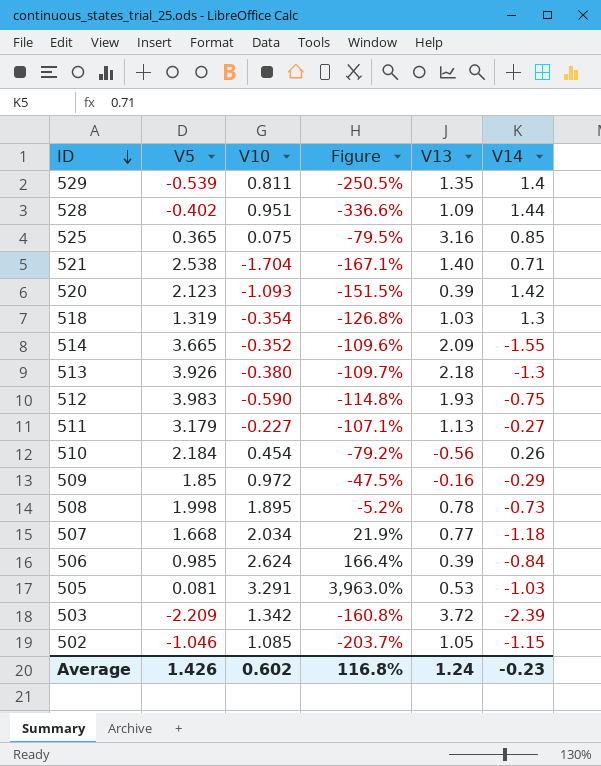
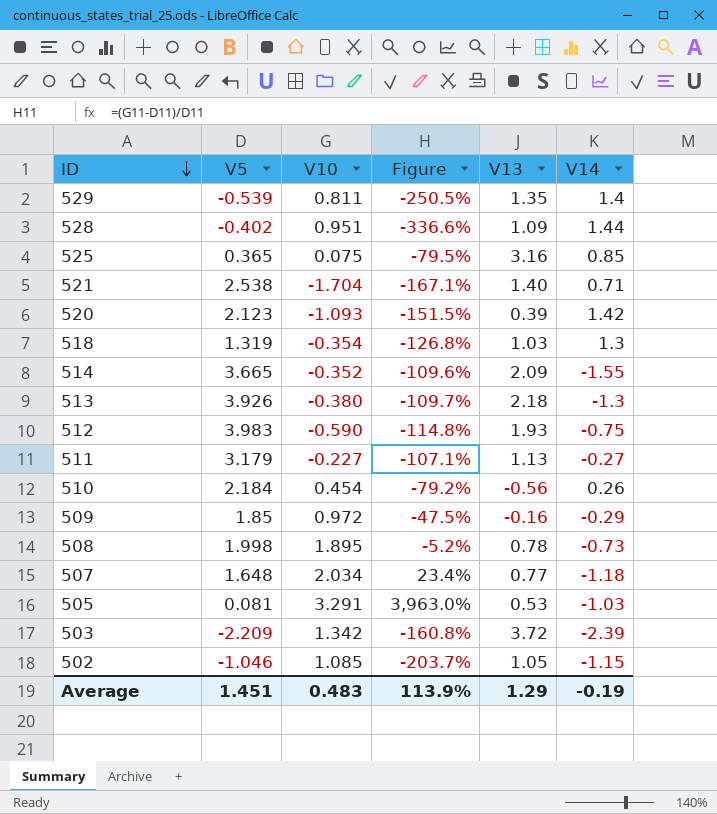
row 506: 0.985 | 2.624 | 166.4% | 0.39 | -0.84 -> none
507 | V5: 1.668 -> 1.648
507 | Figure: 21.9% -> 23.4%
Average | V5: 1.426 -> 1.451
Average | V10: 0.602 -> 0.483
Average | Figure: 116.8% -> 113.9%
Average | V13: 1.24 -> 1.29
Average | V14: -0.23 -> -0.19

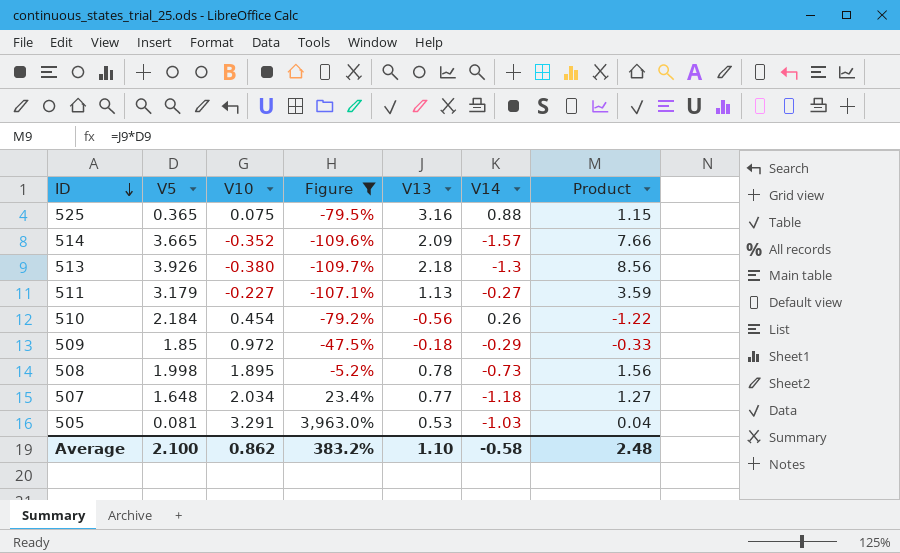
filter: none -> Figure >= -109.7%
column Product | formula: none -> [V5] * [V13]
525 | V14: 0.85 -> 0.88
514 | V14: -1.55 -> -1.57
509 | V13: -0.16 -> -0.18
Average | V5: 1.451 -> 2.100
Average | V10: 0.483 -> 0.862
Average | Figure: 113.9% -> 383.2%
Average | V13: 1.29 -> 1.10
Average | V14: -0.19 -> -0.58

